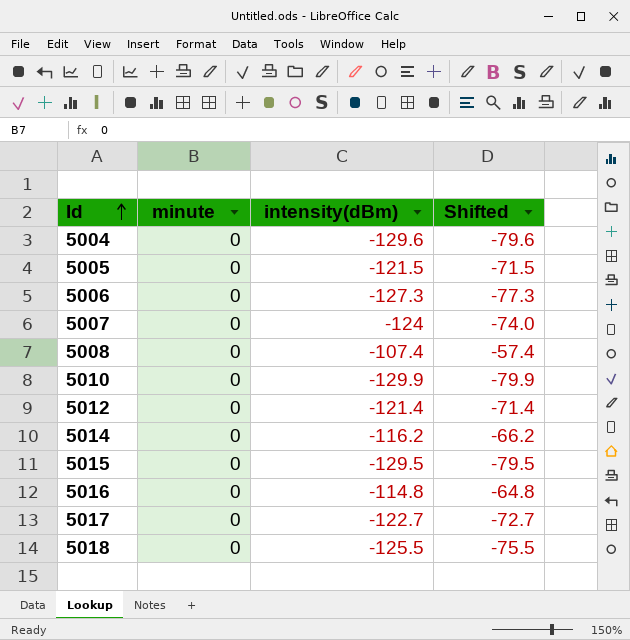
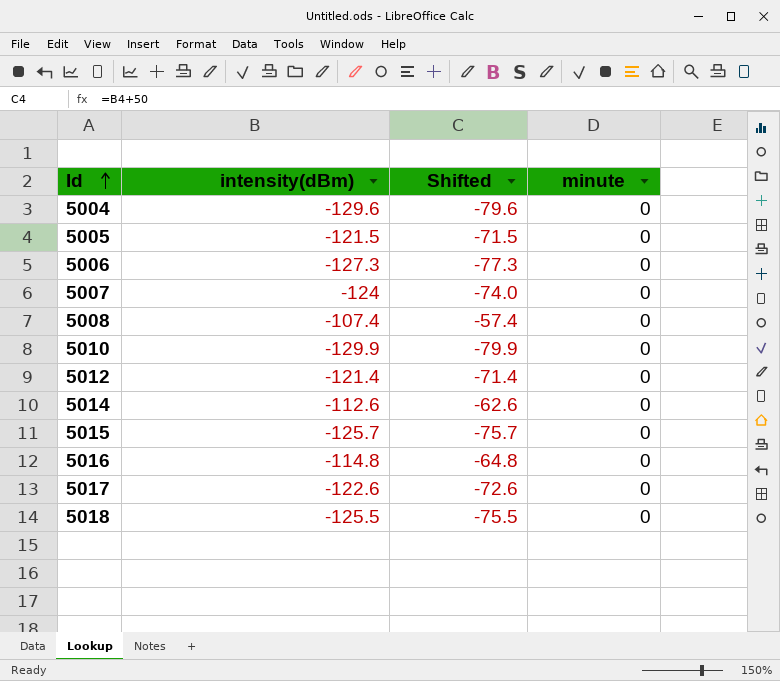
column minute | position: 2 -> 4
5014 | intensity(dBm): -116.2 -> -112.6
5014 | Shifted: -66.2 -> -62.6
5015 | intensity(dBm): -129.5 -> -125.7
5015 | Shifted: -79.5 -> -75.7
5017 | intensity(dBm): -122.7 -> -122.6
5017 | Shifted: -72.7 -> -72.6

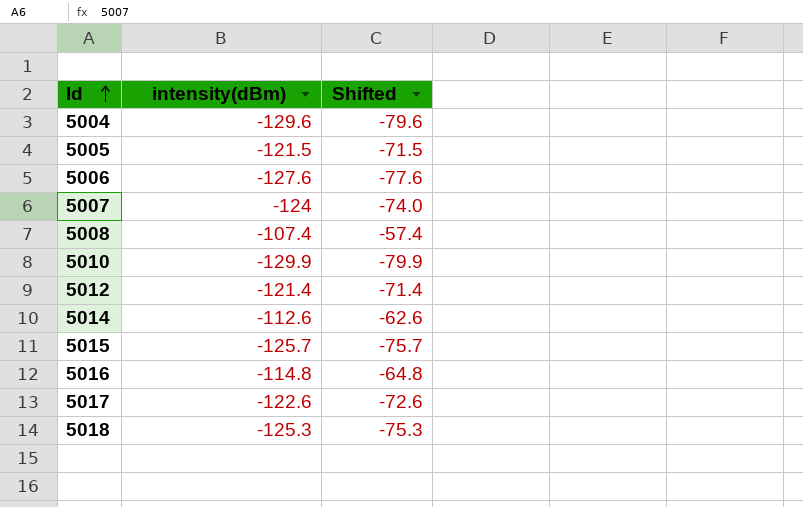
column minute | position: 4 -> none
5006 | intensity(dBm): -127.3 -> -127.6
5006 | Shifted: -77.3 -> -77.6
5018 | intensity(dBm): -125.5 -> -125.3
5018 | Shifted: -75.5 -> -75.3

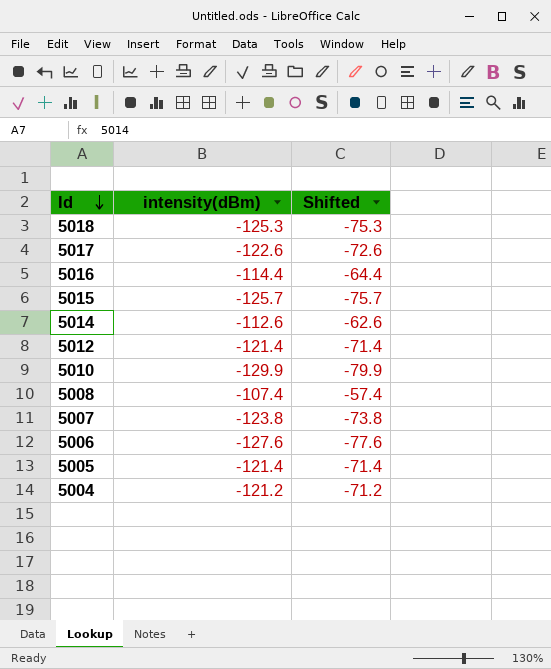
row order: Id ascending -> Id descending
5016 | intensity(dBm): -114.8 -> -114.4
5016 | Shifted: -64.8 -> -64.4
5007 | intensity(dBm): -124 -> -123.8
5007 | Shifted: -74.0 -> -73.8
5005 | intensity(dBm): -121.5 -> -121.4
5005 | Shifted: -71.5 -> -71.4
5004 | intensity(dBm): -129.6 -> -121.2
5004 | Shifted: -79.6 -> -71.2

